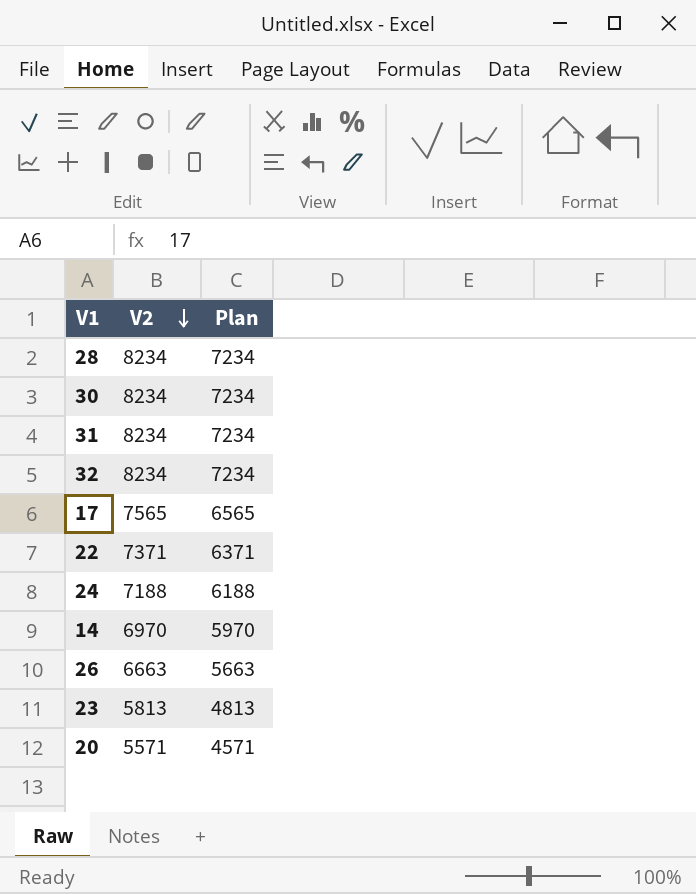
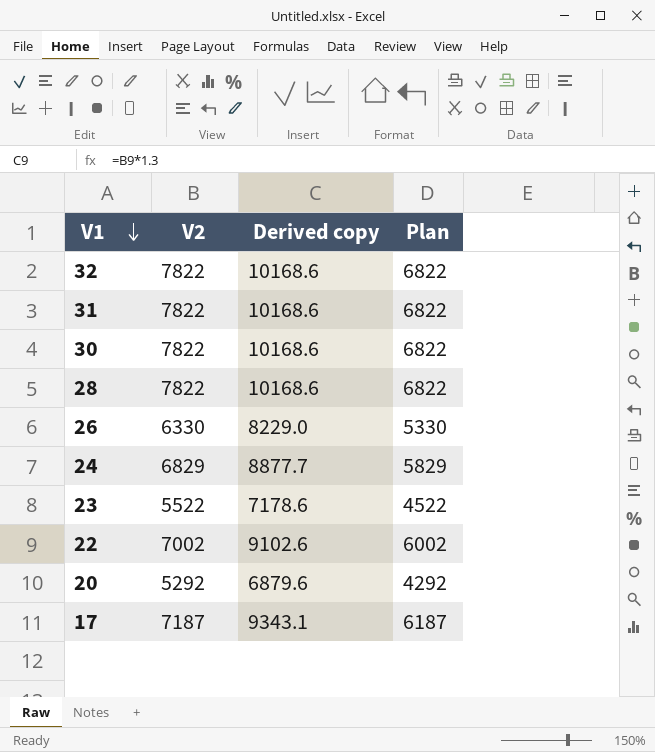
row order: V2 descending -> V1 descending
column Derived copy | formula: none -> [V2] * 1.3
row 14: 6970 | 5970 -> none
32 | V2: 8234 -> 7822
32 | Plan: 7234 -> 6822
31 | V2: 8234 -> 7822
31 | Plan: 7234 -> 6822
30 | V2: 8234 -> 7822
30 | Plan: 7234 -> 6822
28 | V2: 8234 -> 7822
28 | Plan: 7234 -> 6822
26 | V2: 6663 -> 6330
26 | Plan: 5663 -> 5330
24 | V2: 7188 -> 6829
24 | Plan: 6188 -> 5829
23 | V2: 5813 -> 5522
23 | Plan: 4813 -> 4522
22 | V2: 7371 -> 7002
22 | Plan: 6371 -> 6002
20 | V2: 5571 -> 5292
20 | Plan: 4571 -> 4292
17 | V2: 7565 -> 7187
17 | Plan: 6565 -> 6187

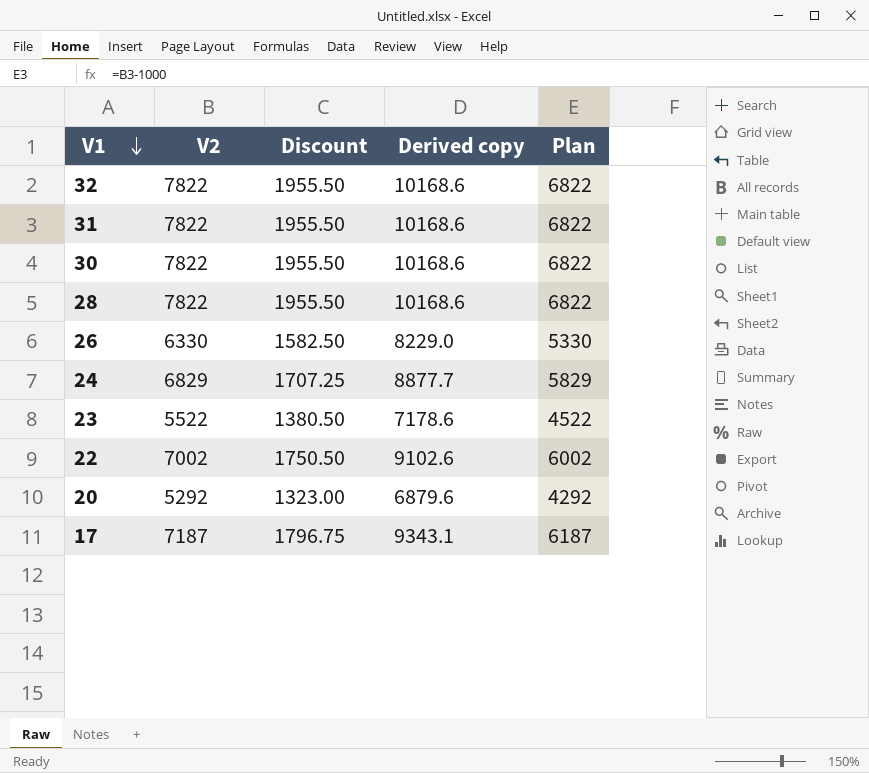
column Discount | formula: none -> [V2] * 0.25

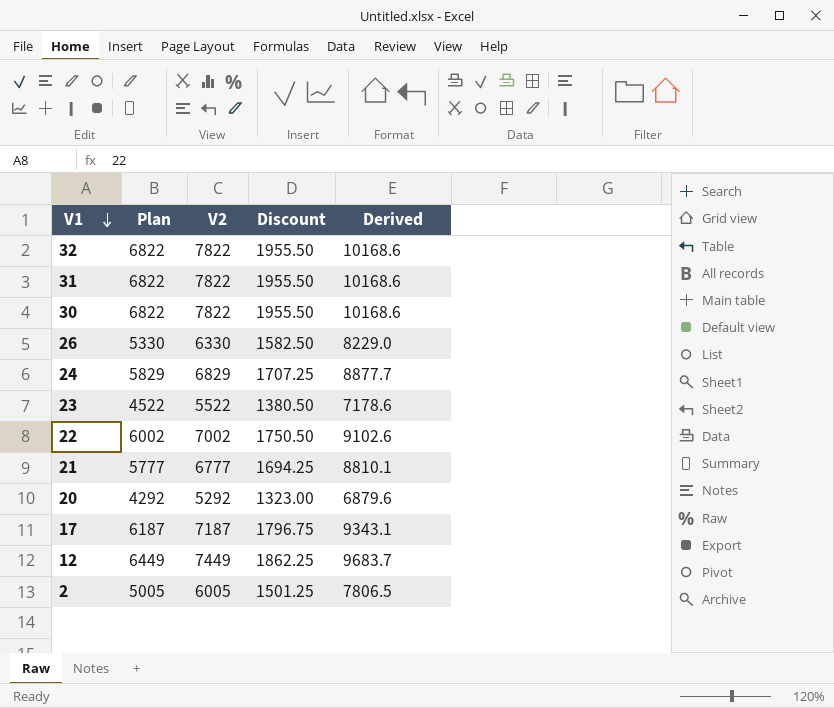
column Plan | position: 5 -> 2
column name: Derived copy -> Derived
row 28: 7822 | 1955.50 | 10168.6 | 6822 -> none
row 21: none -> 5777 | 6777 | 1694.25 | 8810.1
row 12: none -> 6449 | 7449 | 1862.25 | 9683.7
row 2: none -> 5005 | 6005 | 1501.25 | 7806.5

